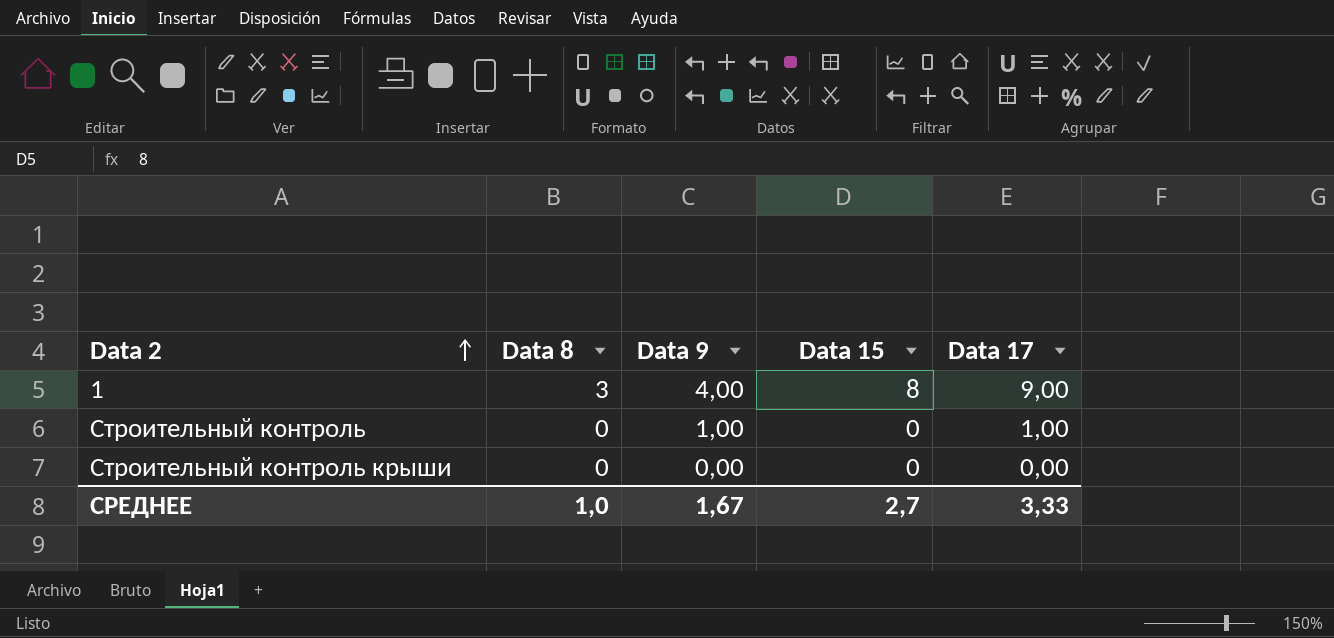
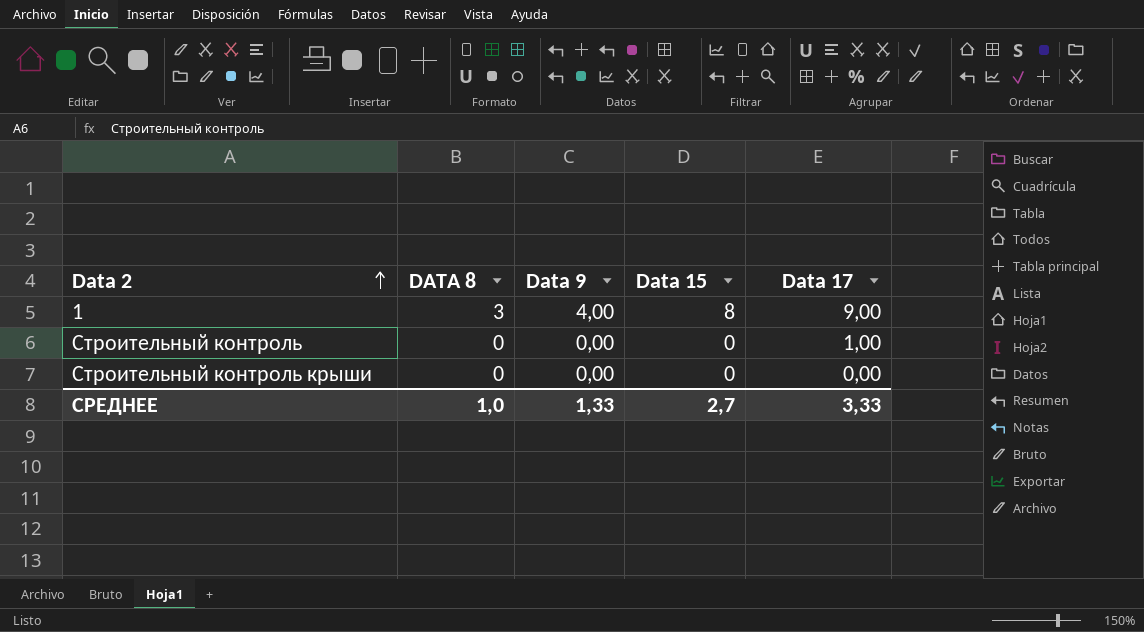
column name: Data 8 -> DATA 8
Строительный контроль | Data 9: 1,00 -> 0,00
СРЕДНЕЕ | Data 9: 1,67 -> 1,33

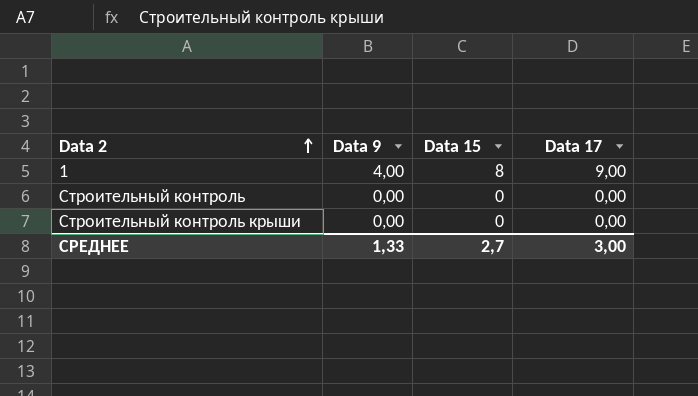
column DATA 8 | position: 2 -> none
Строительный контроль | Data 17: 1,00 -> 0,00
СРЕДНЕЕ | Data 17: 3,33 -> 3,00

